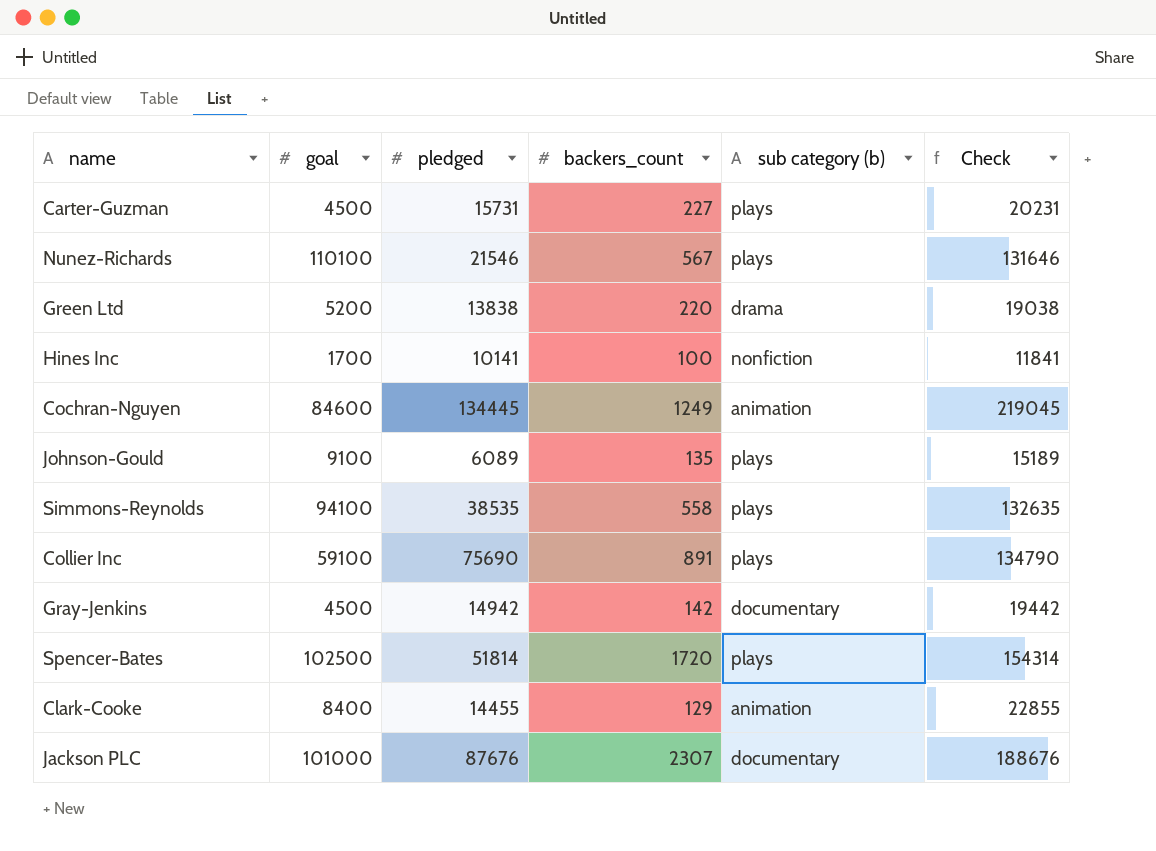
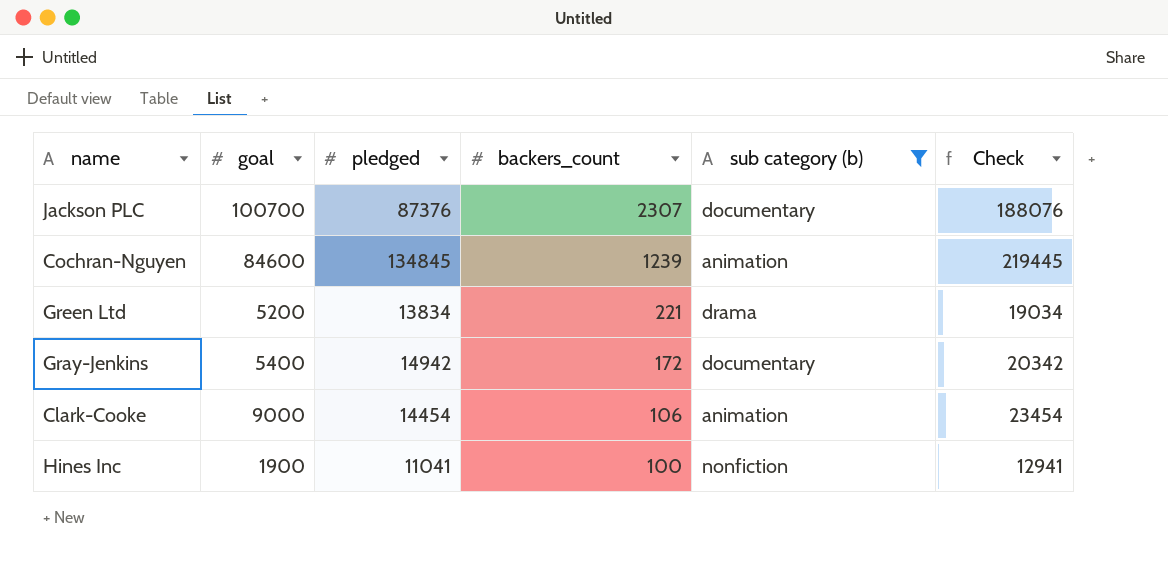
filter: none -> sub category (b) != plays
row order: none -> backers_count descending
Jackson PLC | goal: 101000 -> 100700
Jackson PLC | pledged: 87676 -> 87376
Jackson PLC | Check: 188676 -> 188076
Cochran-Nguyen | pledged: 134445 -> 134845
Cochran-Nguyen | backers_count: 1249 -> 1239
Cochran-Nguyen | Check: 219045 -> 219445
Green Ltd | pledged: 13838 -> 13834
Green Ltd | backers_count: 220 -> 221
Green Ltd | Check: 19038 -> 19034
Gray-Jenkins | goal: 4500 -> 5400
Gray-Jenkins | backers_count: 142 -> 172
Gray-Jenkins | Check: 19442 -> 20342
Clark-Cooke | goal: 8400 -> 9000
Clark-Cooke | pledged: 14455 -> 14454
Clark-Cooke | backers_count: 129 -> 106
Clark-Cooke | Check: 22855 -> 23454
Hines Inc | goal: 1700 -> 1900
Hines Inc | pledged: 10141 -> 11041
Hines Inc | Check: 11841 -> 12941

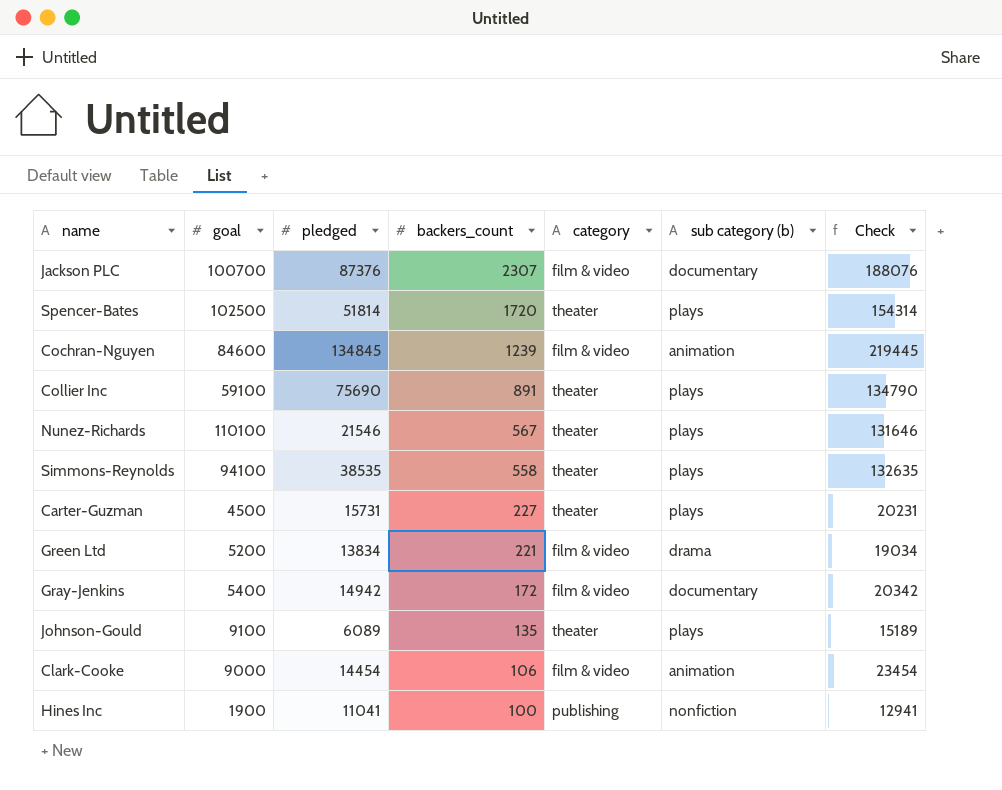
filter: sub category (b) != plays -> none
column category | position: none -> 5

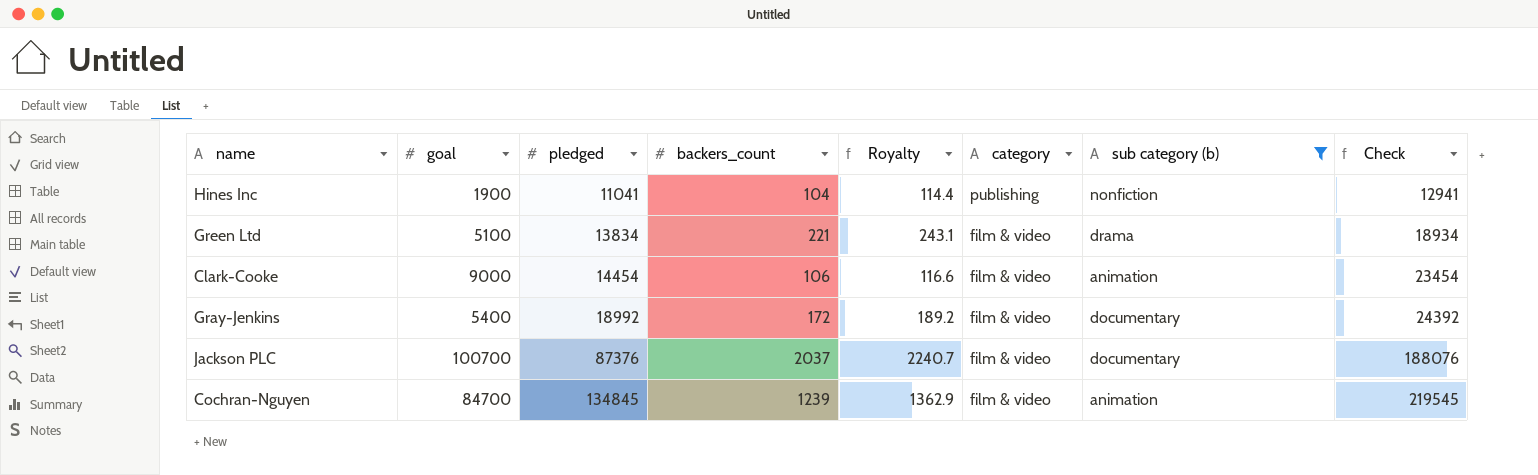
filter: none -> sub category (b) != plays
row order: backers_count descending -> pledged ascending
column Royalty | formula: none -> [backers_count] * 1.1
Hines Inc | backers_count: 100 -> 104
Green Ltd | goal: 5200 -> 5100
Green Ltd | Check: 19034 -> 18934
Gray-Jenkins | pledged: 14942 -> 18992
Gray-Jenkins | Check: 20342 -> 24392
Jackson PLC | backers_count: 2307 -> 2037
Cochran-Nguyen | goal: 84600 -> 84700
Cochran-Nguyen | Check: 219445 -> 219545

